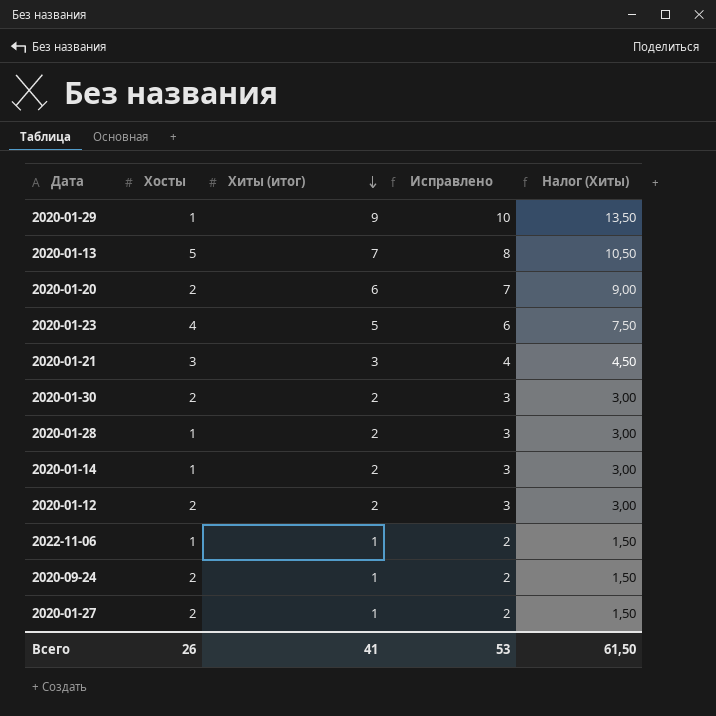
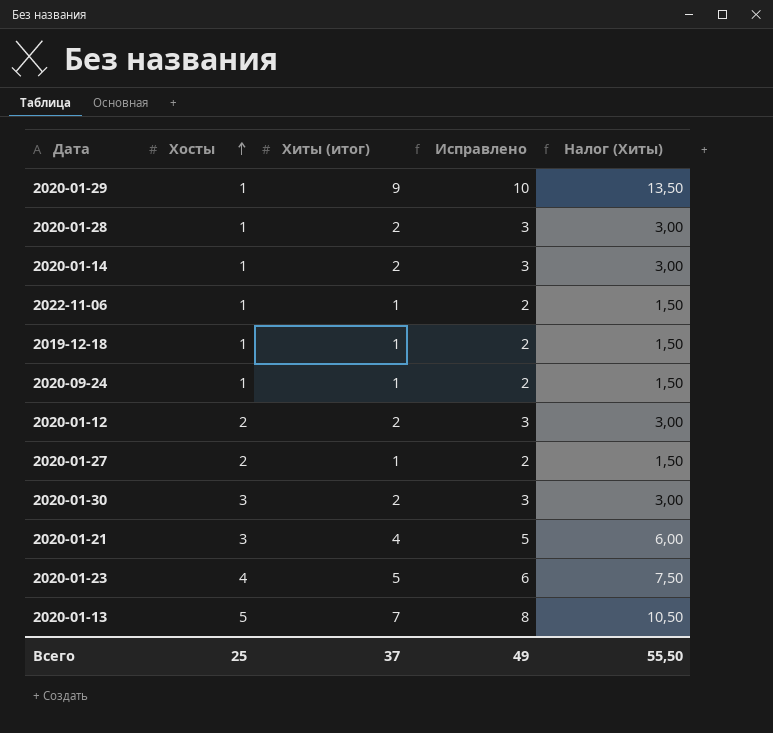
row order: Хиты (итог) descending -> Хосты ascending
row 2020-01-20: 2 | 6 | 7 | 9,00 -> none
row 2019-12-18: none -> 1 | 1 | 2 | 1,50
2020-09-24 | Хосты: 2 -> 1
2020-01-30 | Хосты: 2 -> 3
2020-01-21 | Хиты (итог): 3 -> 4
2020-01-21 | Исправлено: 4 -> 5
2020-01-21 | Налог (Хиты): 4,50 -> 6,00
Всего | Хосты: 26 -> 25
Всего | Хиты (итог): 41 -> 37
Всего | Исправлено: 53 -> 49
Всего | Налог (Хиты): 61,50 -> 55,50

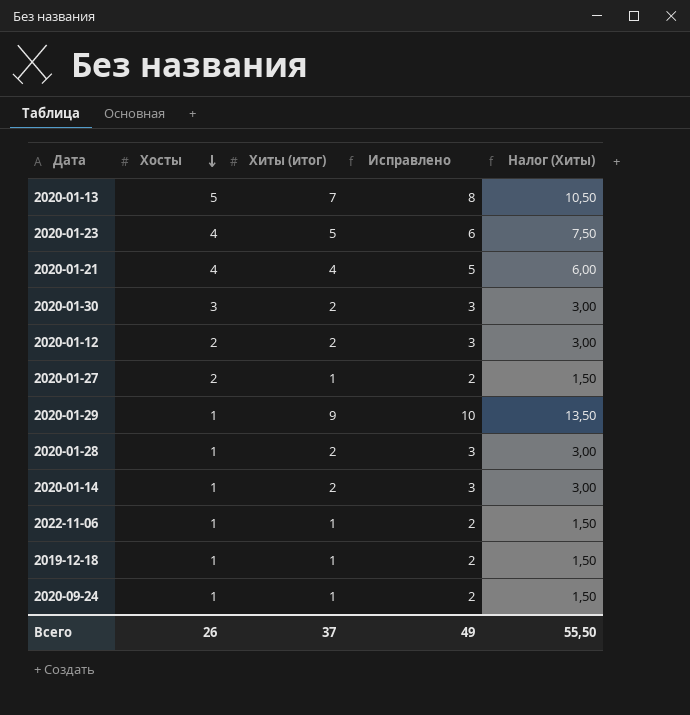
row order: Хосты ascending -> Хосты descending
2020-01-21 | Хосты: 3 -> 4
Всего | Хосты: 25 -> 26

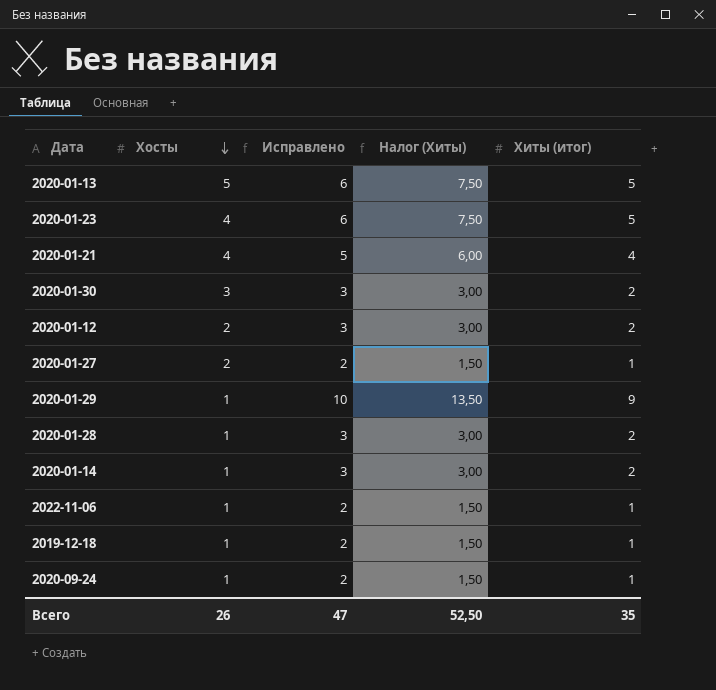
column Хиты (итог) | position: 3 -> 5
2020-01-13 | Исправлено: 8 -> 6
2020-01-13 | Налог (Хиты): 10,50 -> 7,50
2020-01-13 | Хиты (итог): 7 -> 5
Всего | Исправлено: 49 -> 47
Всего | Налог (Хиты): 55,50 -> 52,50
Всего | Хиты (итог): 37 -> 35

